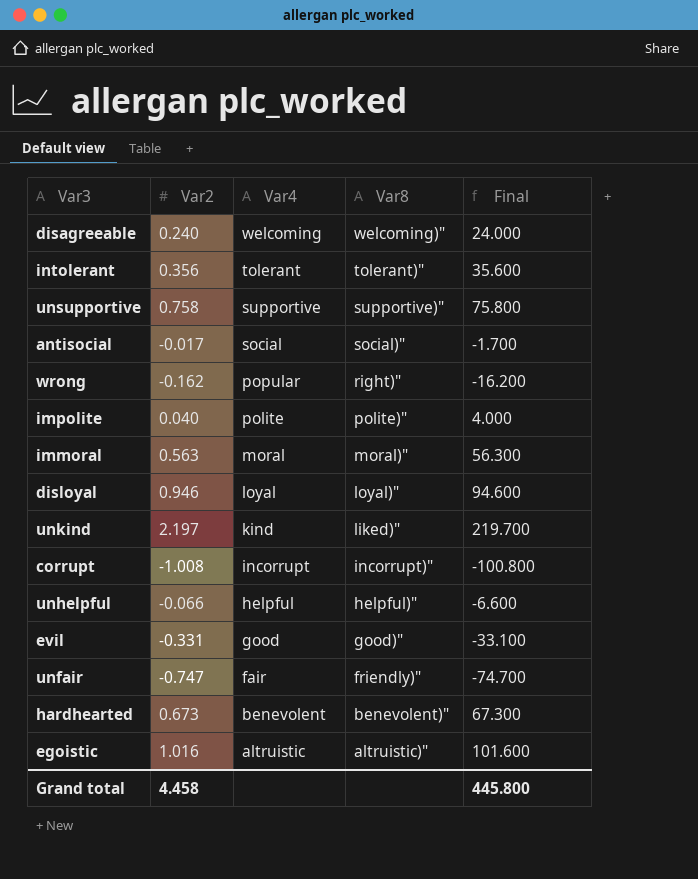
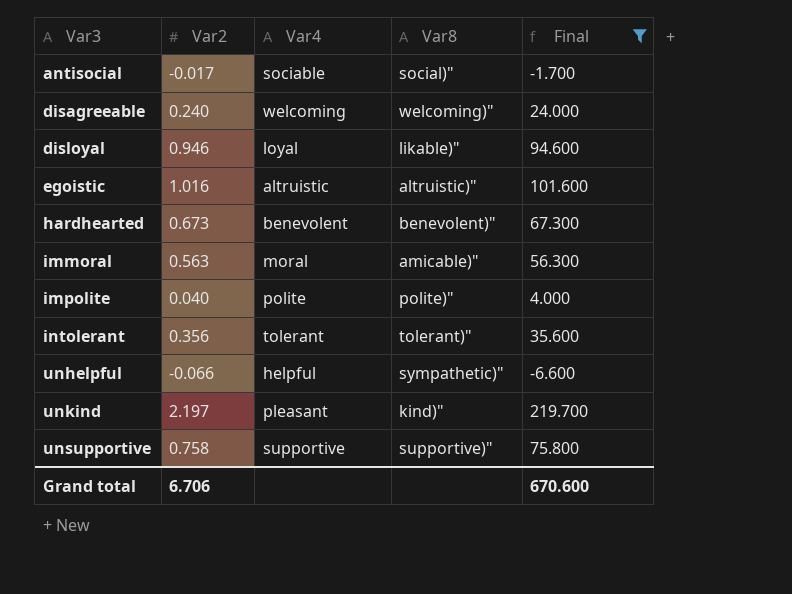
filter: none -> Final >= -6.600
row order: Var4 descending -> Var3 ascending
antisocial | Var4: social -> sociable
disloyal | Var8: loyal)" -> likable)"
immoral | Var8: moral)" -> amicable)"
unhelpful | Var8: helpful)" -> sympathetic)"
unkind | Var4: kind -> pleasant
unkind | Var8: liked)" -> kind)"
Grand total | Var2: 4.458 -> 6.706
Grand total | Final: 445.800 -> 670.600

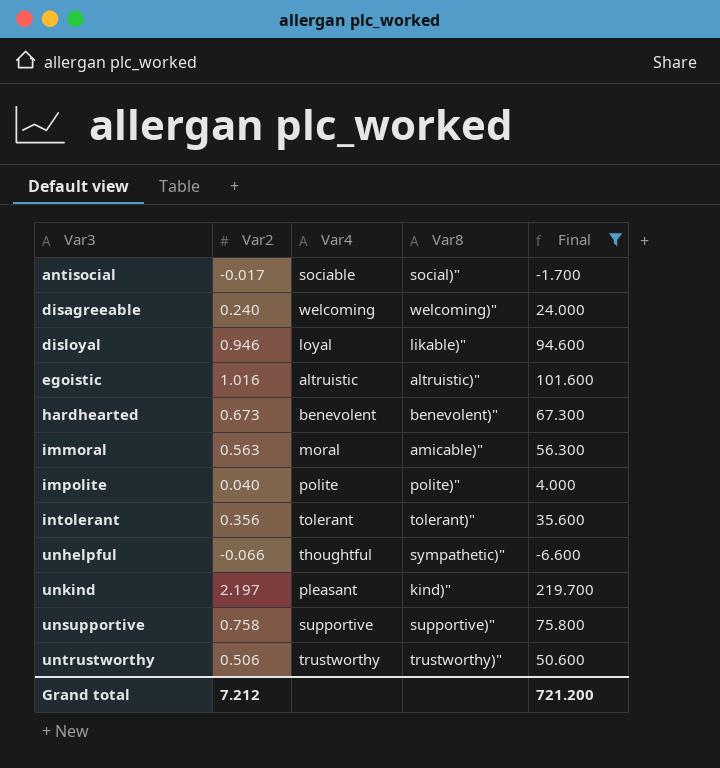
unhelpful | Var4: helpful -> thoughtful
row untrustworthy: none -> 0.506 | trustworthy | trustworthy)" | 50.600
Grand total | Var2: 6.706 -> 7.212
Grand total | Final: 670.600 -> 721.200

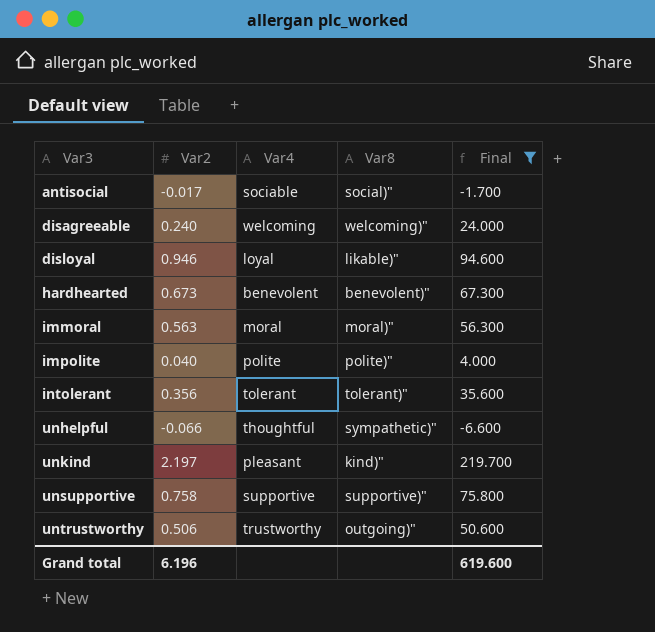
row egoistic: 1.016 | altruistic | altruistic)" | 101.600 -> none
immoral | Var8: amicable)" -> moral)"
untrustworthy | Var8: trustworthy)" -> outgoing)"
Grand total | Var2: 7.212 -> 6.196
Grand total | Final: 721.200 -> 619.600

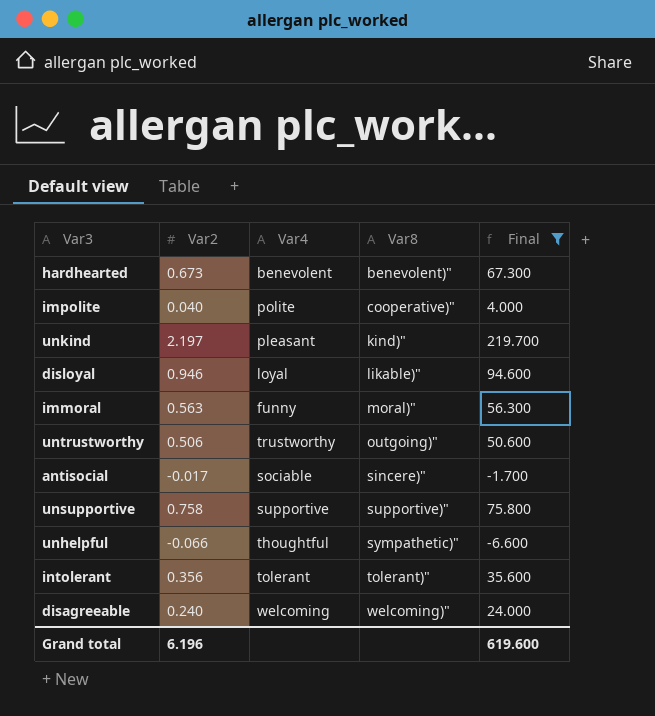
row order: Var3 ascending -> Var8 ascending
impolite | Var8: polite)" -> cooperative)"
immoral | Var4: moral -> funny
antisocial | Var8: social)" -> sincere)"

